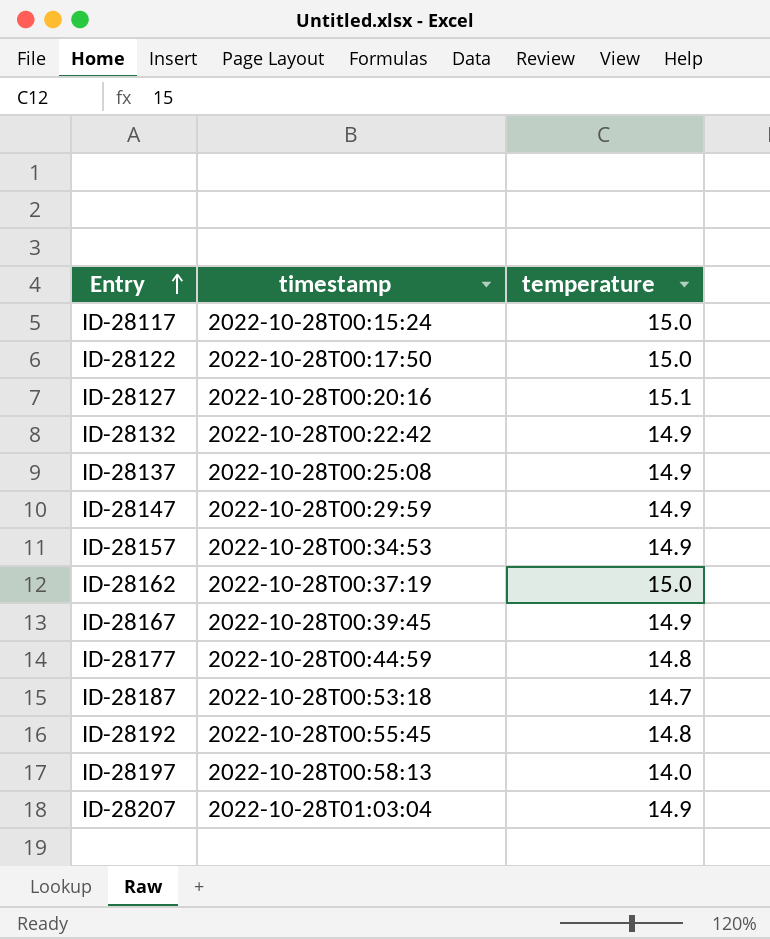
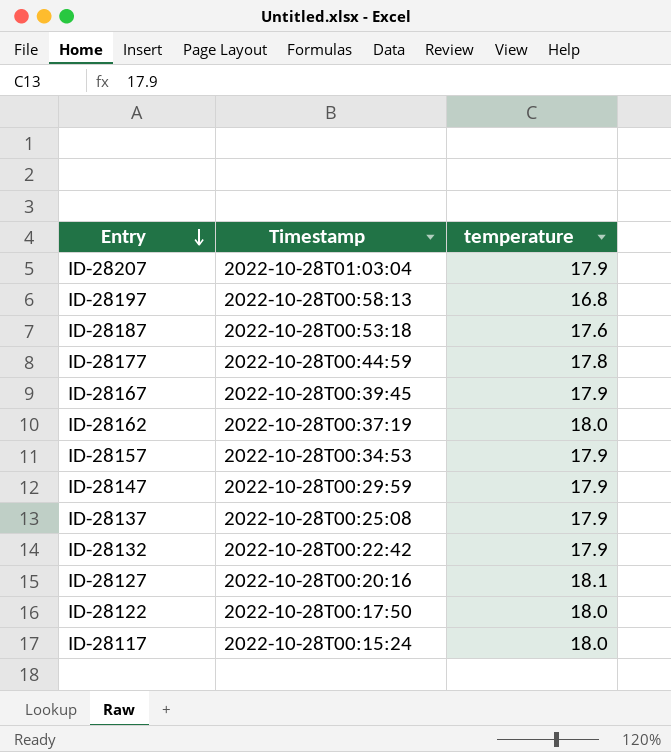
row order: Entry ascending -> Entry descending
column name: timestamp -> Timestamp
row ID-28192: 2022-10-28T00:55:45 | 14.8 -> none
ID-28207 | temperature: 14.9 -> 17.9
ID-28197 | temperature: 14.0 -> 16.8
ID-28187 | temperature: 14.7 -> 17.6
ID-28177 | temperature: 14.8 -> 17.8
ID-28167 | temperature: 14.9 -> 17.9
ID-28162 | temperature: 15.0 -> 18.0
ID-28157 | temperature: 14.9 -> 17.9
ID-28147 | temperature: 14.9 -> 17.9
ID-28137 | temperature: 14.9 -> 17.9
ID-28132 | temperature: 14.9 -> 17.9
ID-28127 | temperature: 15.1 -> 18.1
ID-28122 | temperature: 15.0 -> 18.0
ID-28117 | temperature: 15.0 -> 18.0

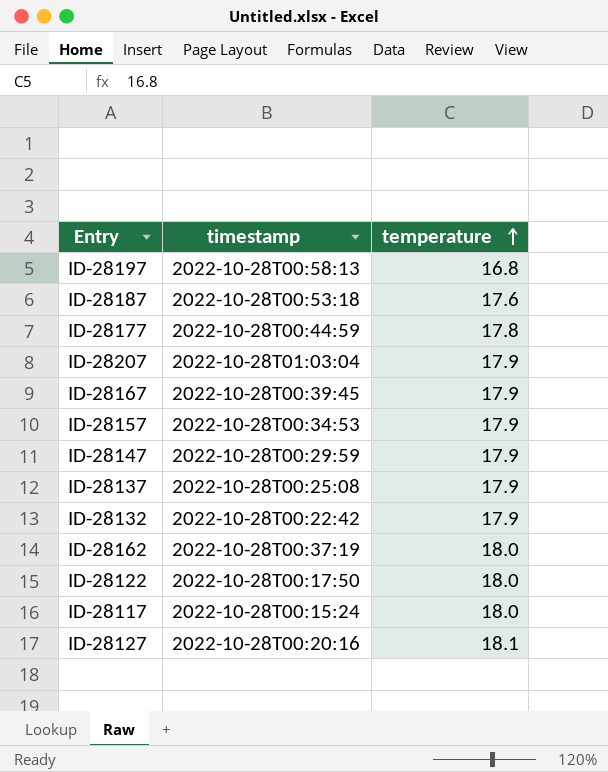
row order: Entry descending -> temperature ascending
column name: Timestamp -> timestamp

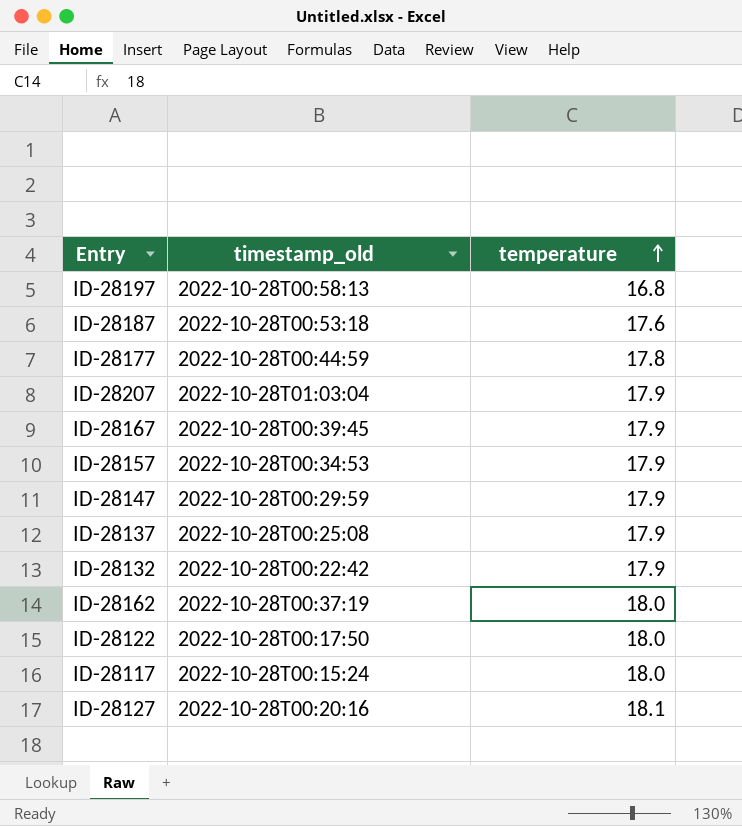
column name: timestamp -> timestamp_old

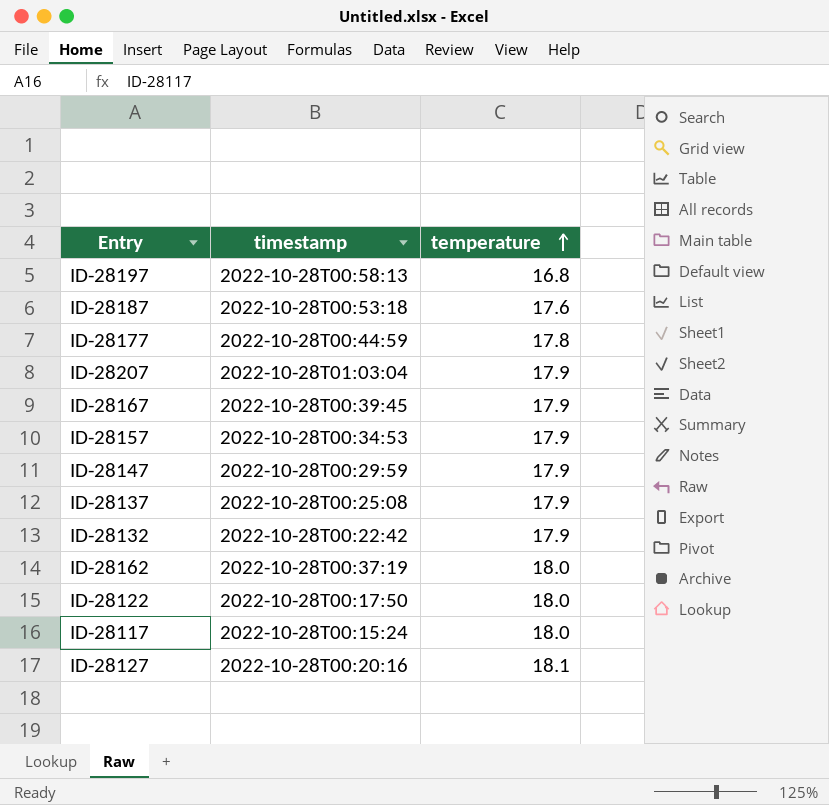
column name: timestamp_old -> timestamp

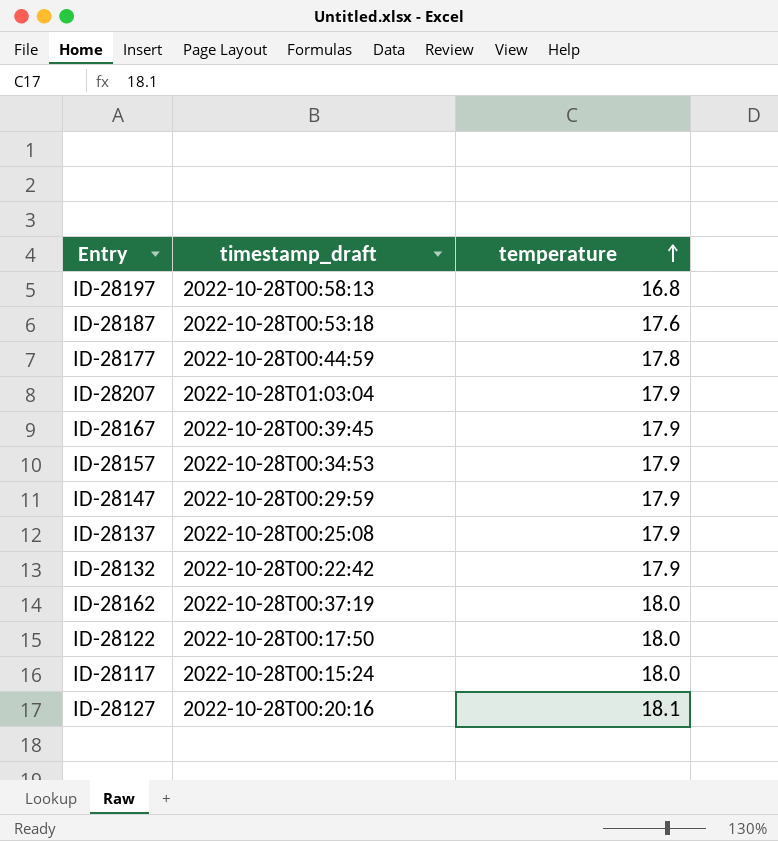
column name: timestamp -> timestamp_draft

